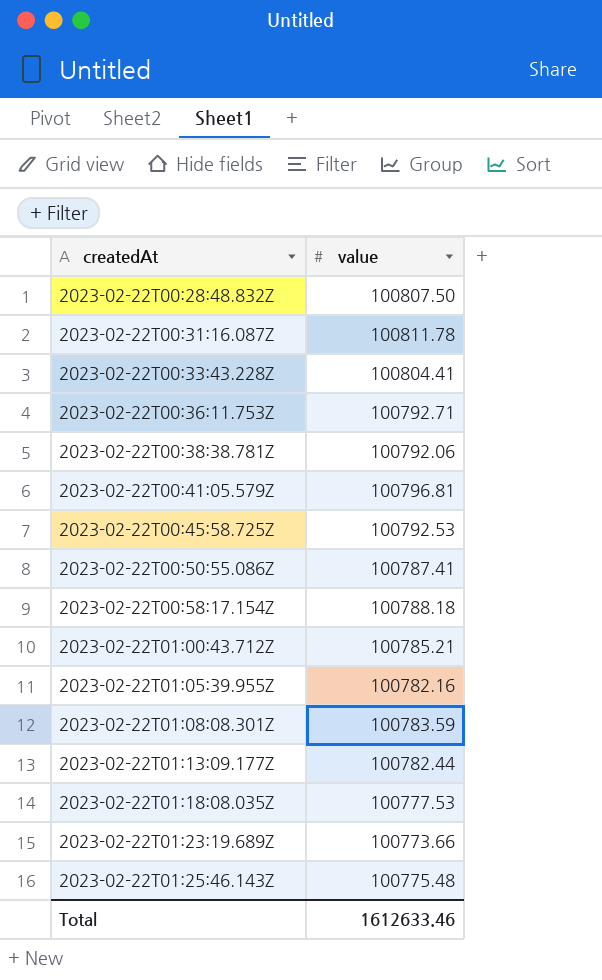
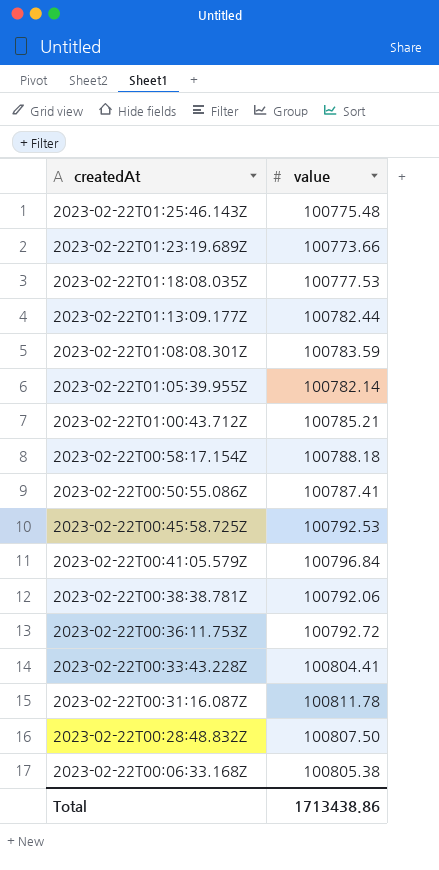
row order: createdAt ascending -> createdAt descending
2023-02-22T01:05:39.955Z | value: 100782.16 -> 100782.14
2023-02-22T00:41:05.579Z | value: 100796.81 -> 100796.84
2023-02-22T00:36:11.753Z | value: 100792.71 -> 100792.72
row 2023-02-22T00:06:33.168Z: none -> 100805.38
Total | value: 1612633.46 -> 1713438.86

